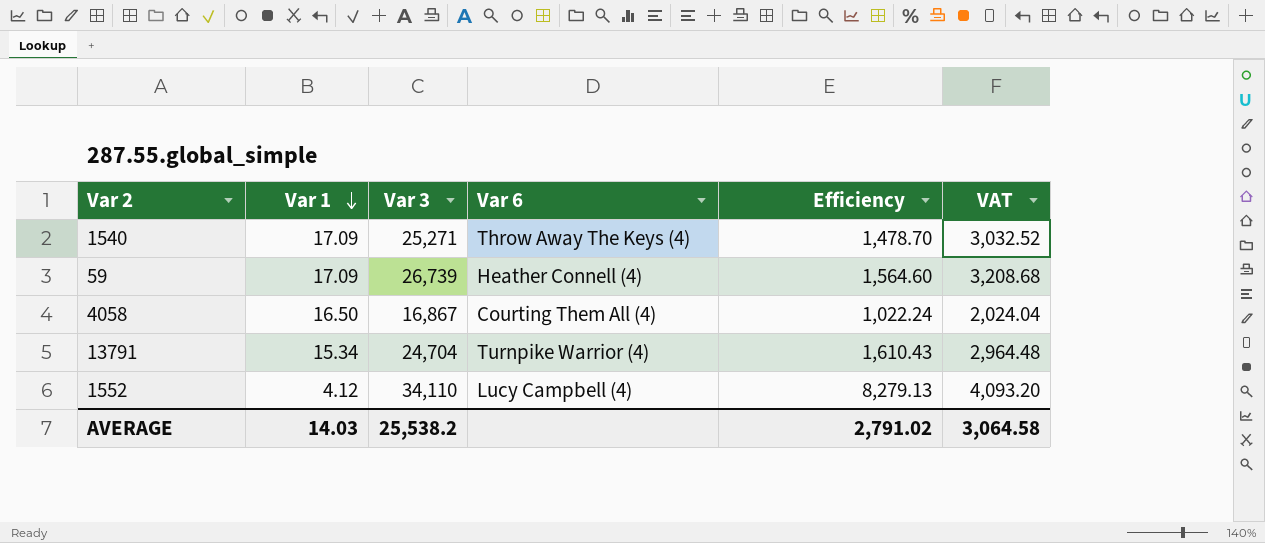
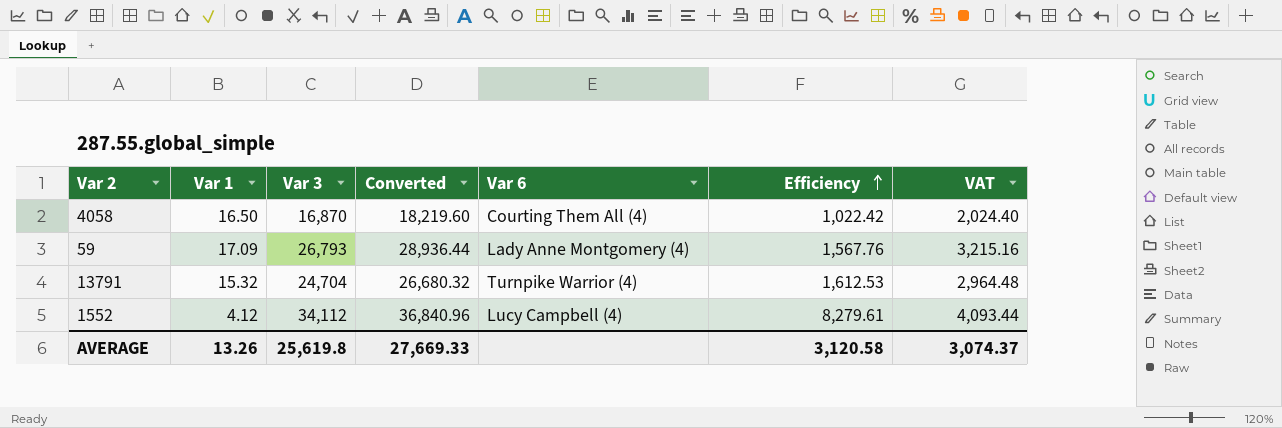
row order: Var 1 descending -> Efficiency ascending
column Converted | formula: none -> [Var 3] * 1.08
row 1540: 17.09 | 25,271 | Throw Away The Keys (4) | 1,478.70 | 3,032.52 -> none
4058 | Var 3: 16,867 -> 16,870
4058 | Efficiency: 1,022.24 -> 1,022.42
4058 | VAT: 2,024.04 -> 2,024.40
59 | Var 3: 26,739 -> 26,793
59 | Var 6: Heather Connell (4) -> Lady Anne Montgomery (4)
59 | Efficiency: 1,564.60 -> 1,567.76
59 | VAT: 3,208.68 -> 3,215.16
13791 | Var 1: 15.34 -> 15.32
13791 | Efficiency: 1,610.43 -> 1,612.53
1552 | Var 3: 34,110 -> 34,112
1552 | Efficiency: 8,279.13 -> 8,279.61
1552 | VAT: 4,093.20 -> 4,093.44
AVERAGE | Var 1: 14.03 -> 13.26
AVERAGE | Var 3: 25,538.2 -> 25,619.8
AVERAGE | Efficiency: 2,791.02 -> 3,120.58
AVERAGE | VAT: 3,064.58 -> 3,074.37

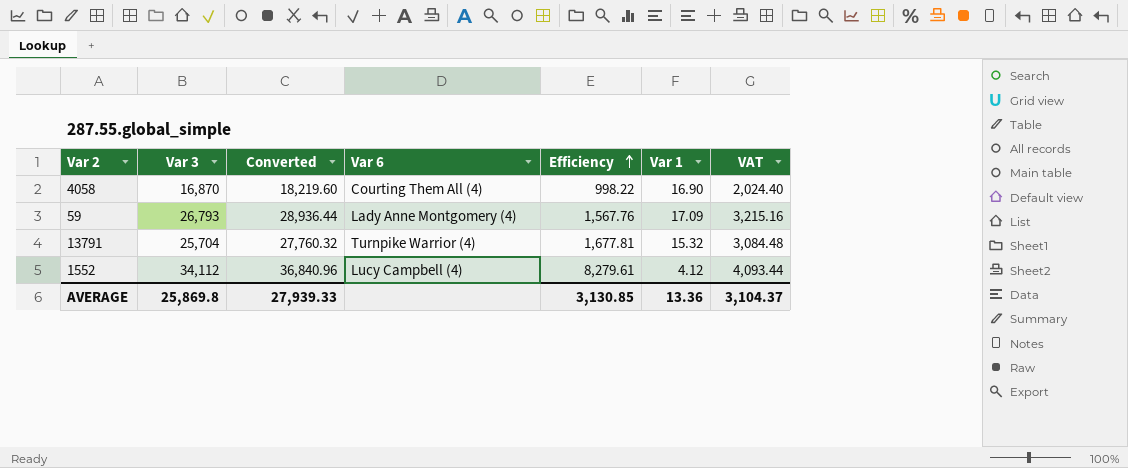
column Var 1 | position: 2 -> 6
4058 | Efficiency: 1,022.42 -> 998.22
4058 | Var 1: 16.50 -> 16.90
13791 | Var 3: 24,704 -> 25,704
13791 | Converted: 26,680.32 -> 27,760.32
13791 | Efficiency: 1,612.53 -> 1,677.81
13791 | VAT: 2,964.48 -> 3,084.48
AVERAGE | Var 3: 25,619.8 -> 25,869.8
AVERAGE | Converted: 27,669.33 -> 27,939.33
AVERAGE | Efficiency: 3,120.58 -> 3,130.85
AVERAGE | Var 1: 13.26 -> 13.36
AVERAGE | VAT: 3,074.37 -> 3,104.37

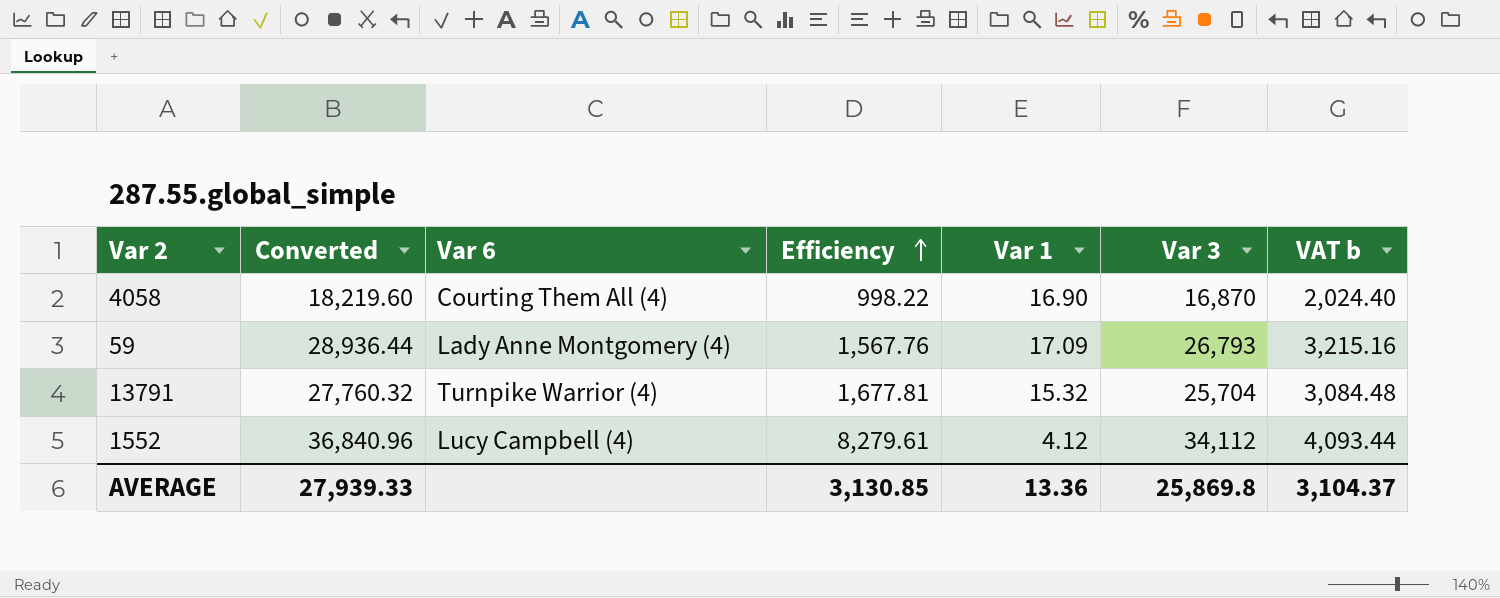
column Var 3 | position: 2 -> 6
column name: VAT -> VAT b

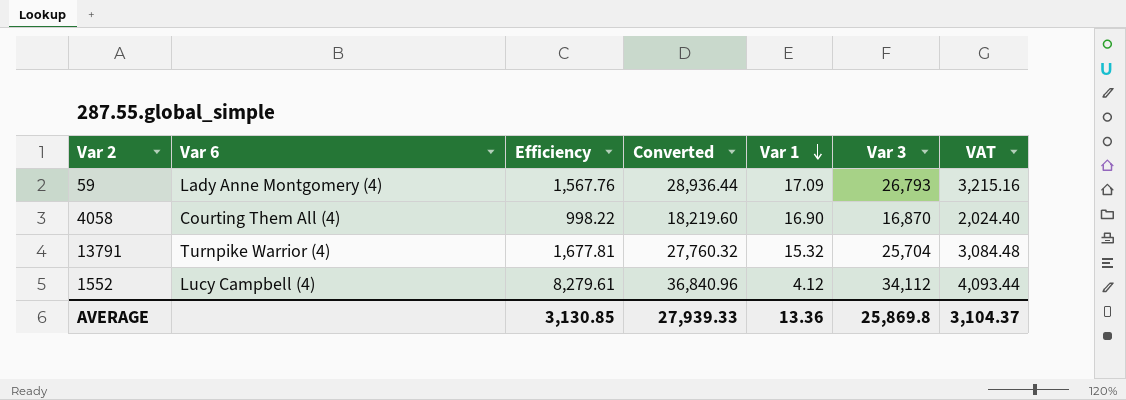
row order: Efficiency ascending -> Var 1 descending
column Converted | position: 2 -> 4
column name: VAT b -> VAT

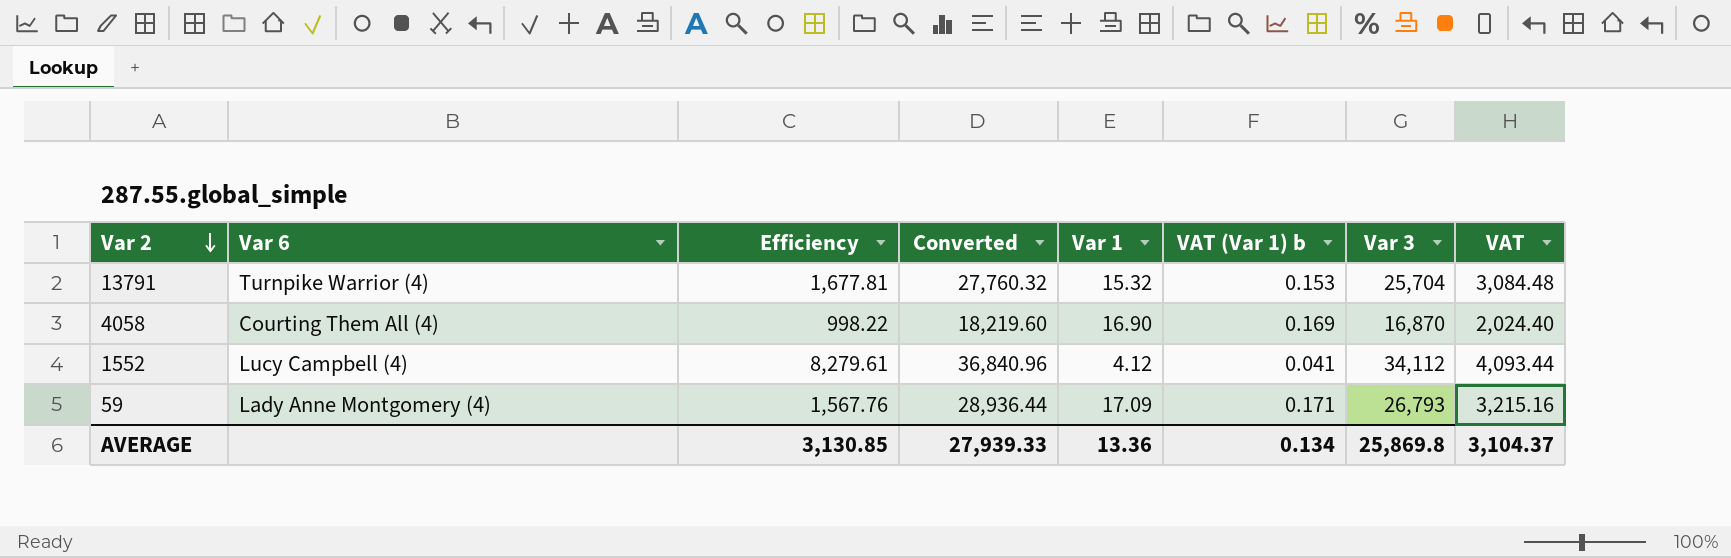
row order: Var 1 descending -> Var 2 descending
column VAT (Var 1) b | formula: none -> [Var 1] * 0.01

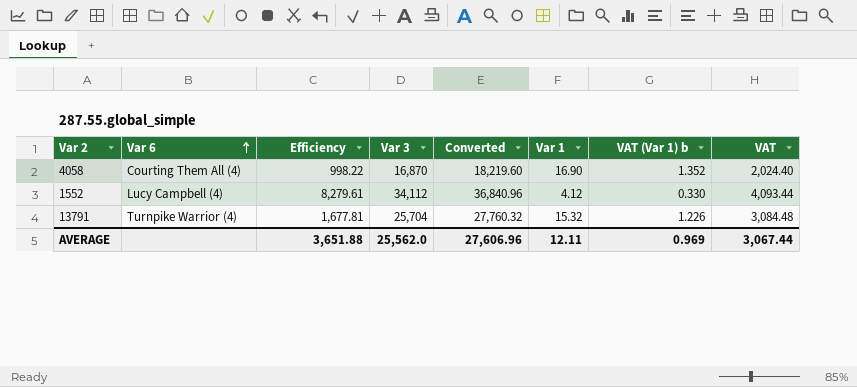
row order: Var 2 descending -> Var 6 ascending
column Var 3 | position: 7 -> 4
column VAT (Var 1) b | formula: [Var 1] * 0.01 -> [Var 1] * 0.08
row 59: Lady Anne Montgomery (4) | 1,567.76 | 28,936.44 | 17.09 | 0.171 | 26,793 | 3,215.16 -> none
AVERAGE | Efficiency: 3,130.85 -> 3,651.88
AVERAGE | Var 3: 25,869.8 -> 25,562.0
AVERAGE | Converted: 27,939.33 -> 27,606.96
AVERAGE | Var 1: 13.36 -> 12.11
AVERAGE | VAT (Var 1) b: 0.134 -> 0.969
AVERAGE | VAT: 3,104.37 -> 3,067.44

